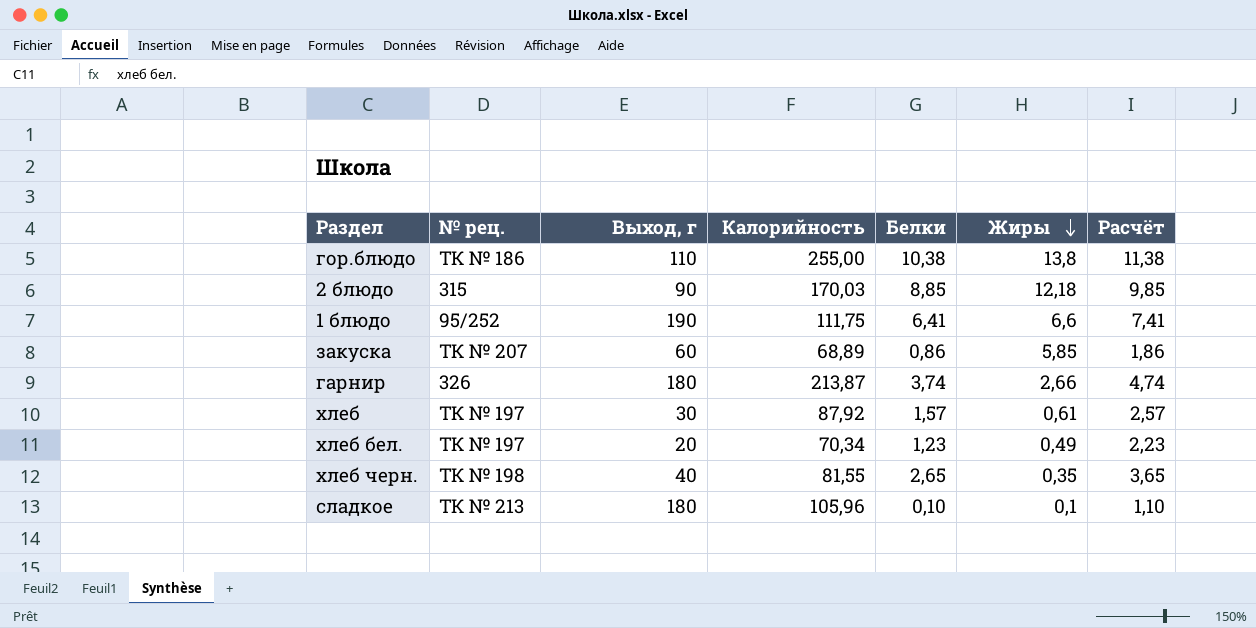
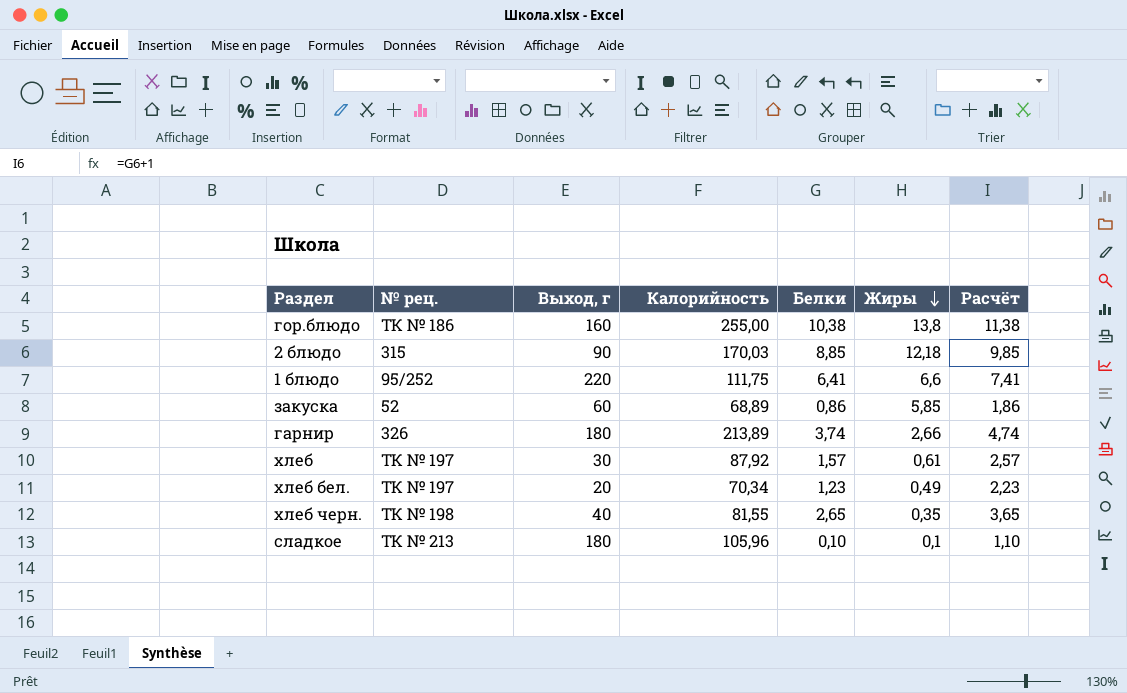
гор.блюдо | Выход, г: 110 -> 160
1 блюдо | Выход, г: 190 -> 220
закуска | № рец.: ТК № 207 -> 52
гарнир | Калорийность: 213,87 -> 213,89

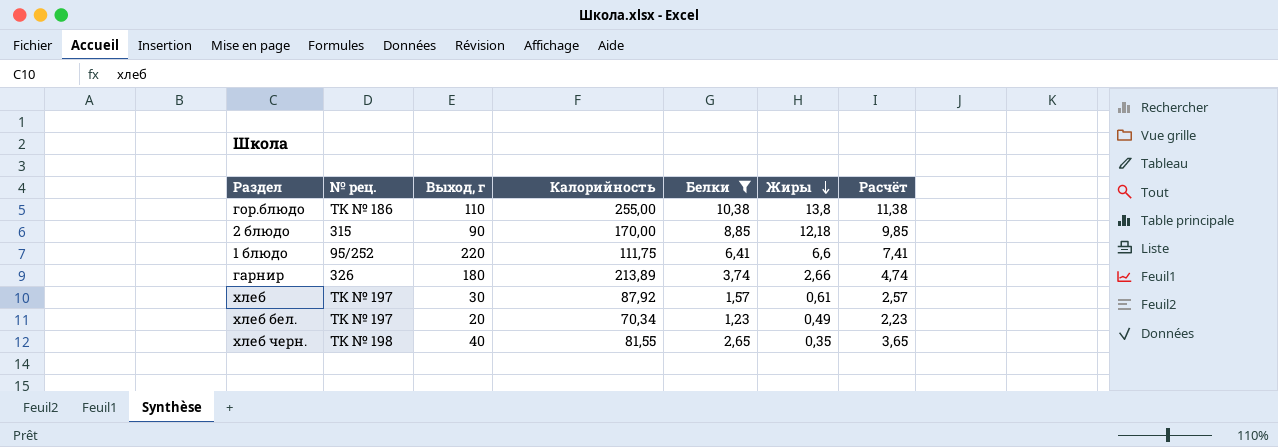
filter: none -> Белки >= 1,23
гор.блюдо | Выход, г: 160 -> 110
2 блюдо | Калорийность: 170,03 -> 170,00

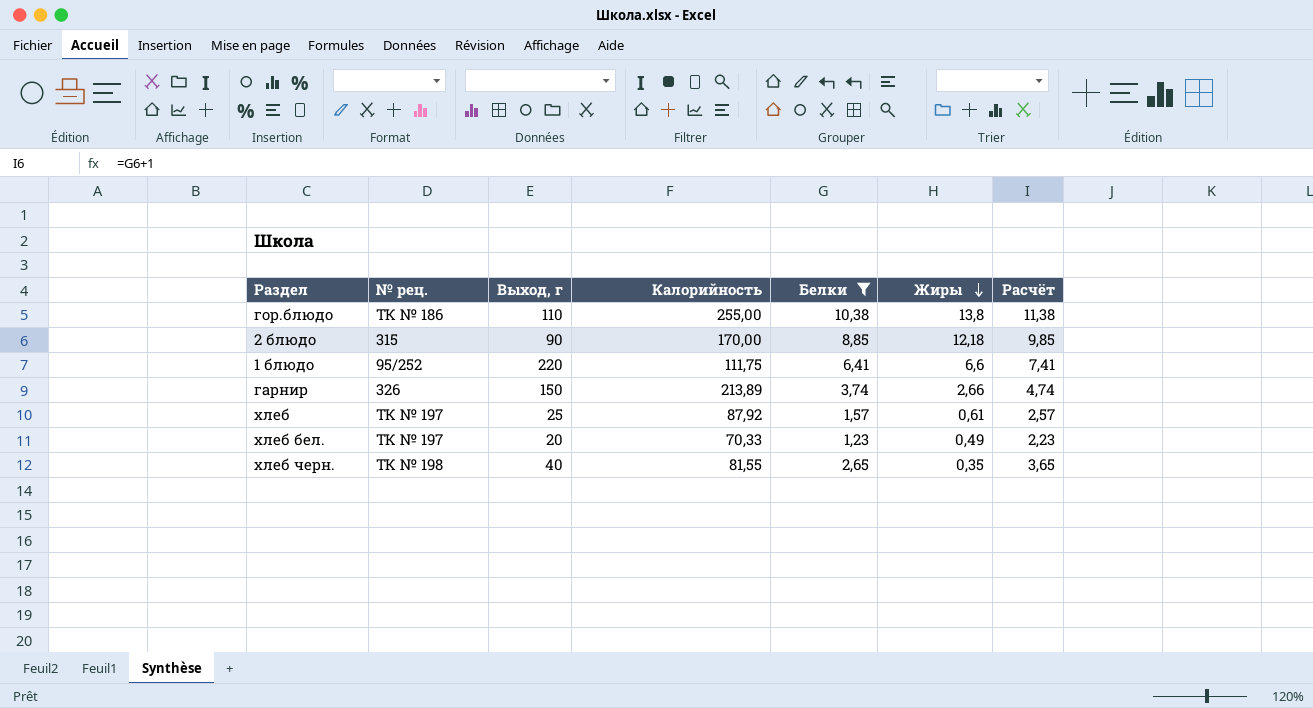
гарнир | Выход, г: 180 -> 150
хлеб | Выход, г: 30 -> 25
хлеб бел. | Калорийность: 70,34 -> 70,33

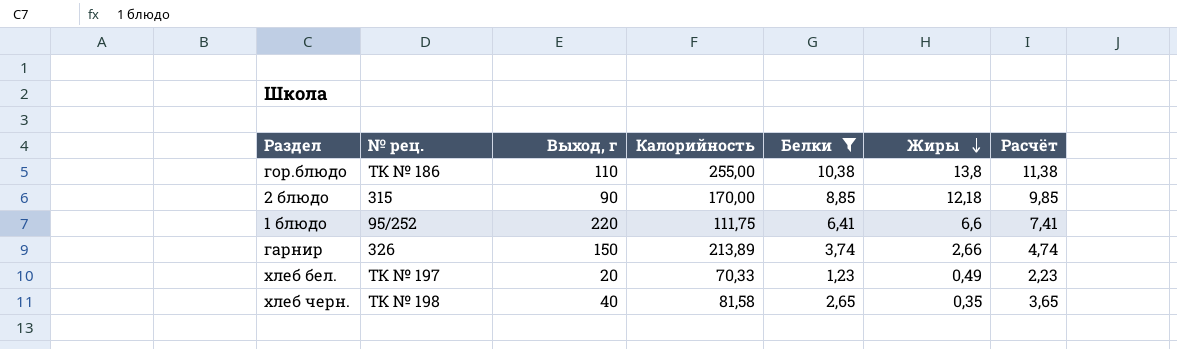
row хлеб: ТК № 197 | 25 | 87,92 | 1,57 | 0,61 | 2,57 -> none
хлеб черн. | Калорийность: 81,55 -> 81,58

